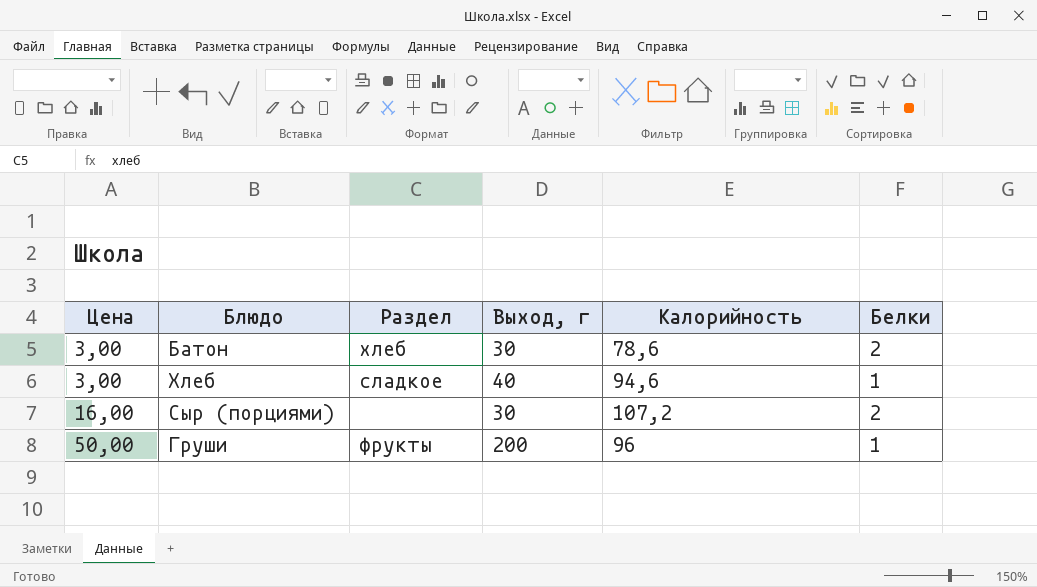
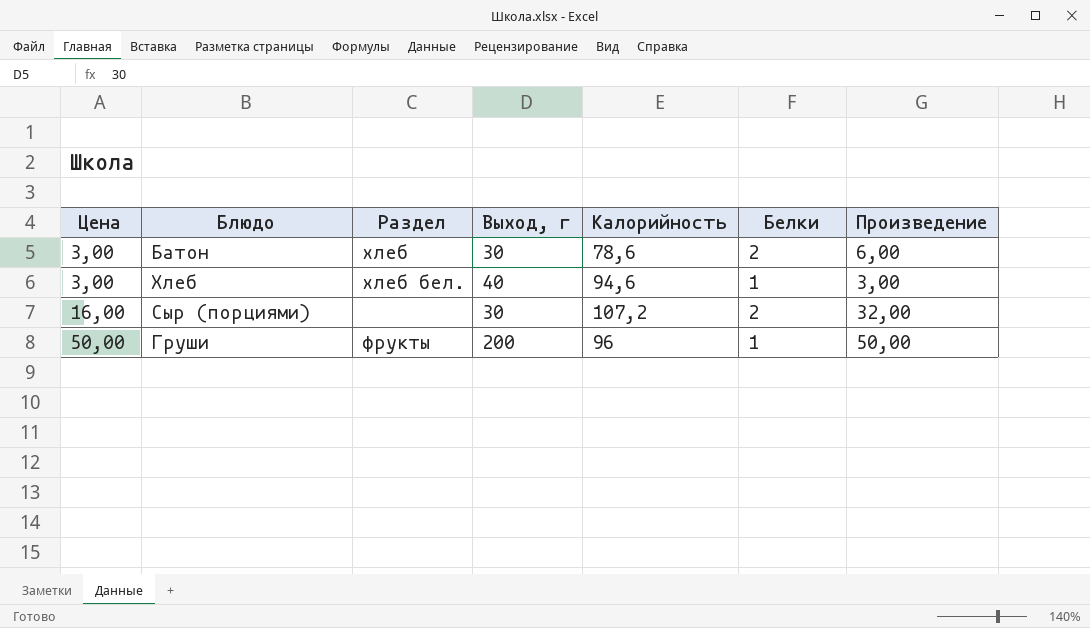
column Произведение | formula: none -> [Цена] * [Белки]
Хлеб | Раздел: сладкое -> хлеб бел.

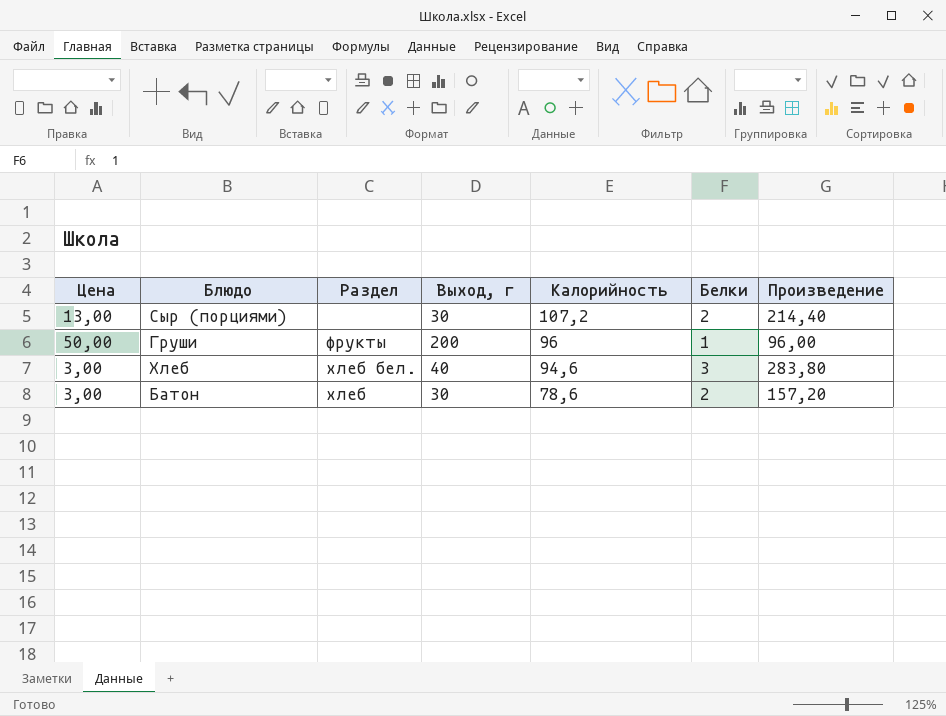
row order: Цена ascending -> Калорийность descending
column Произведение | formula: [Цена] * [Белки] -> [Калорийность] * [Белки]
Сыр (порциями) | Цена: 16,00 -> 13,00
Хлеб | Белки: 1 -> 3

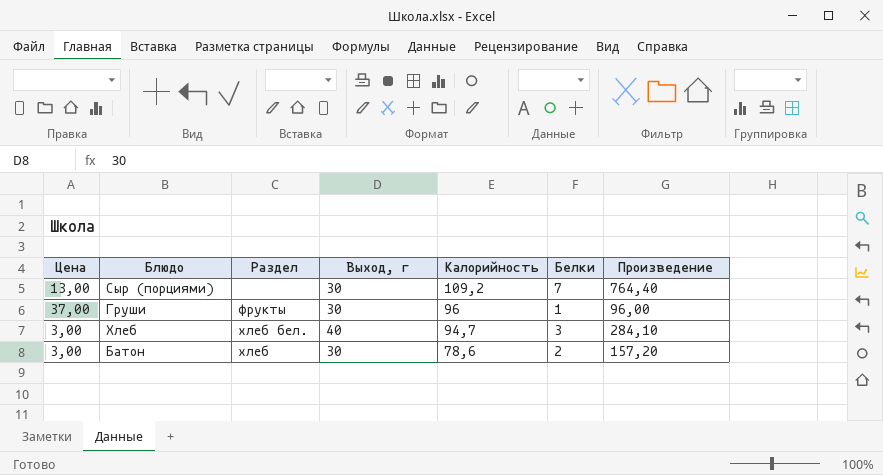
Сыр (порциями) | Калорийность: 107,2 -> 109,2
Сыр (порциями) | Белки: 2 -> 7
Сыр (порциями) | Произведение: 214,40 -> 764,40
Груши | Цена: 50,00 -> 37,00
Груши | Выход, г: 200 -> 30
Хлеб | Калорийность: 94,6 -> 94,7
Хлеб | Произведение: 283,80 -> 284,10

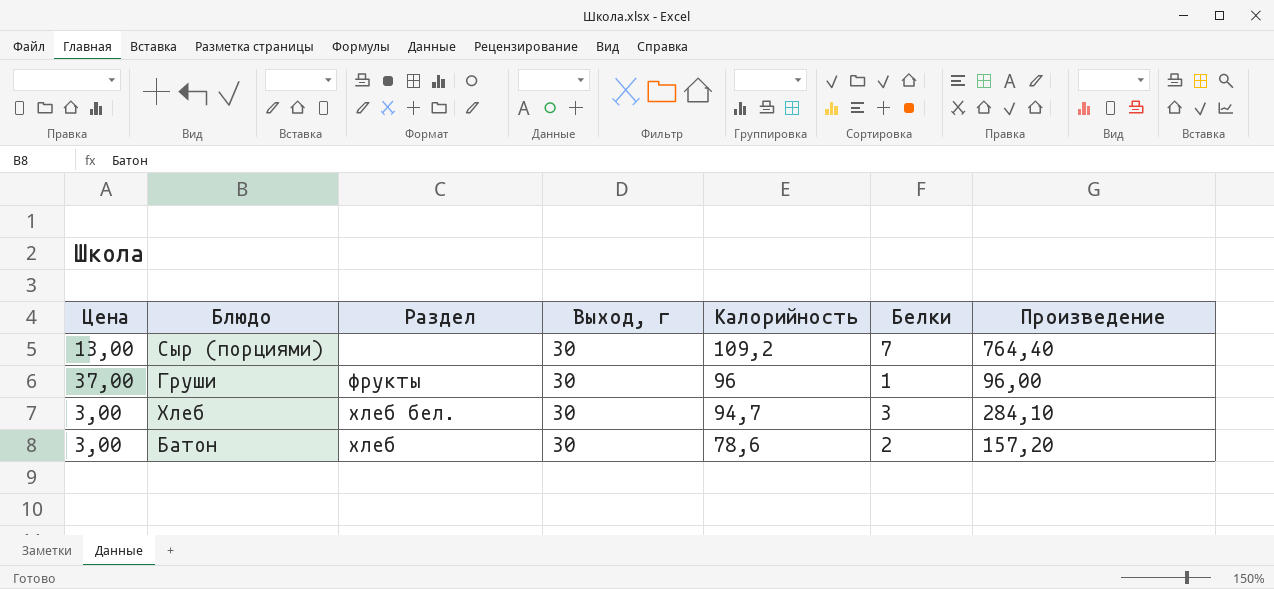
Хлеб | Выход, г: 40 -> 30

